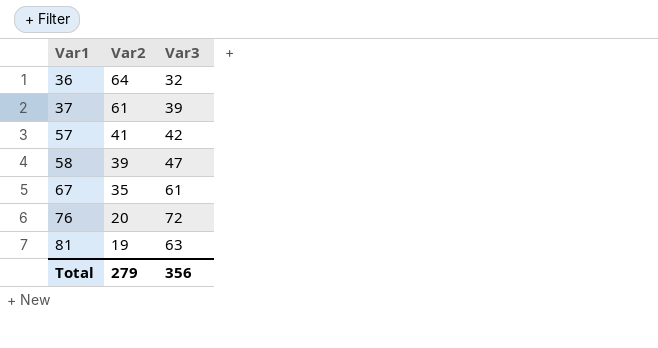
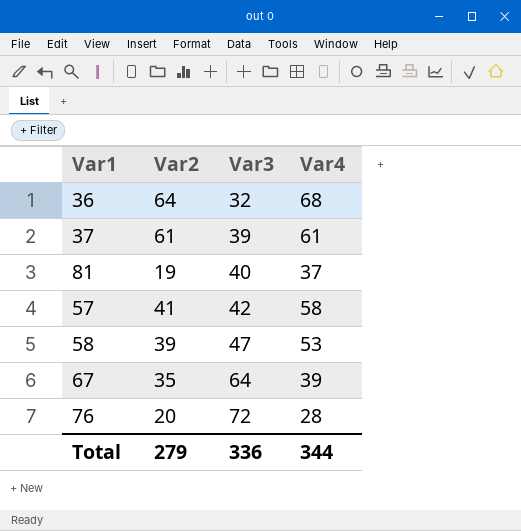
row order: Var1 ascending -> Var3 ascending
column Var4 | position: none -> 4
81 | Var3: 63 -> 40
67 | Var3: 61 -> 64
Total | Var3: 356 -> 336

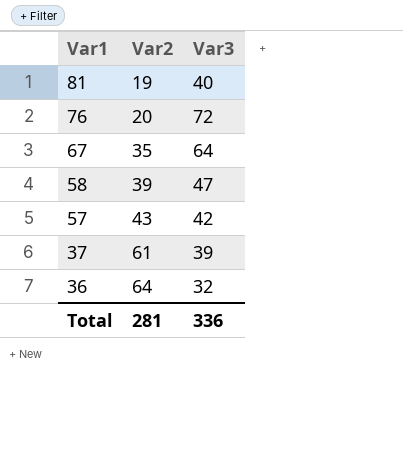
row order: Var3 ascending -> Var1 descending
column Var4 | position: 4 -> none
57 | Var2: 41 -> 43
Total | Var2: 279 -> 281

